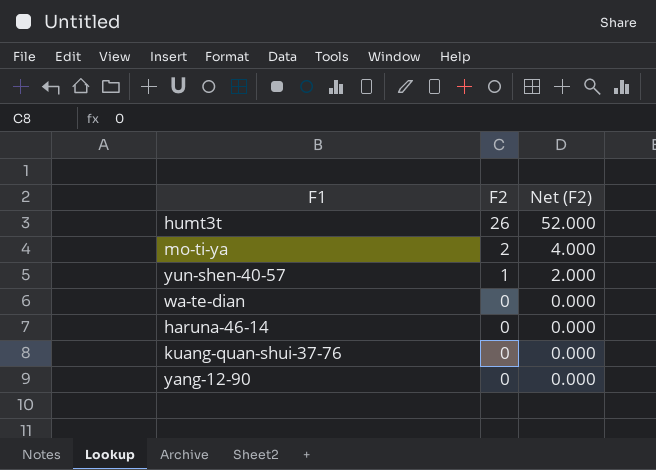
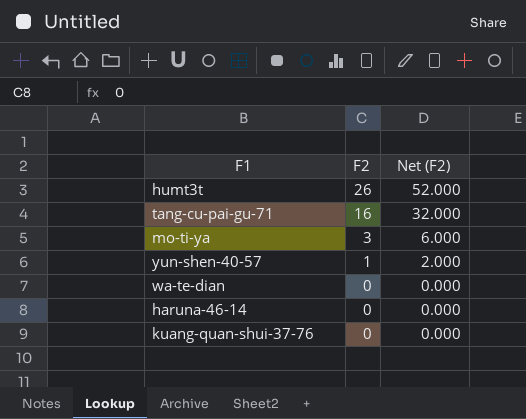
row yang-12-90: 0 | 0.000 -> none
row tang-cu-pai-gu-71: none -> 16 | 32.000
mo-ti-ya | F2: 2 -> 3
mo-ti-ya | Net (F2): 4.000 -> 6.000

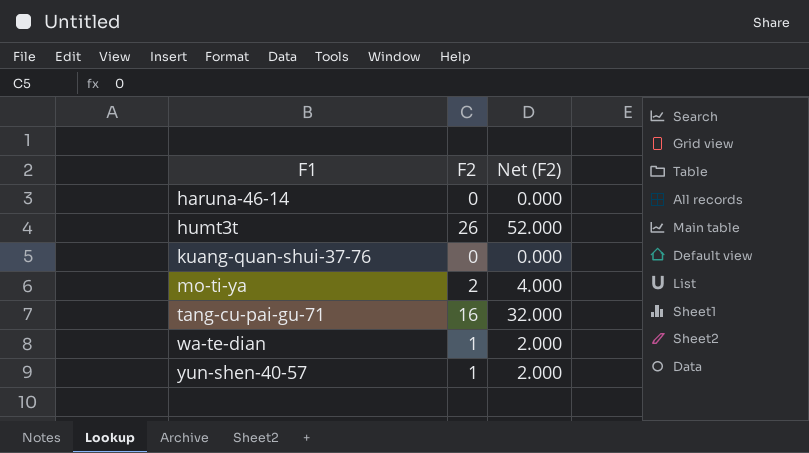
row order: F2 descending -> F1 ascending
mo-ti-ya | F2: 3 -> 2
mo-ti-ya | Net (F2): 6.000 -> 4.000
wa-te-dian | F2: 0 -> 1
wa-te-dian | Net (F2): 0.000 -> 2.000

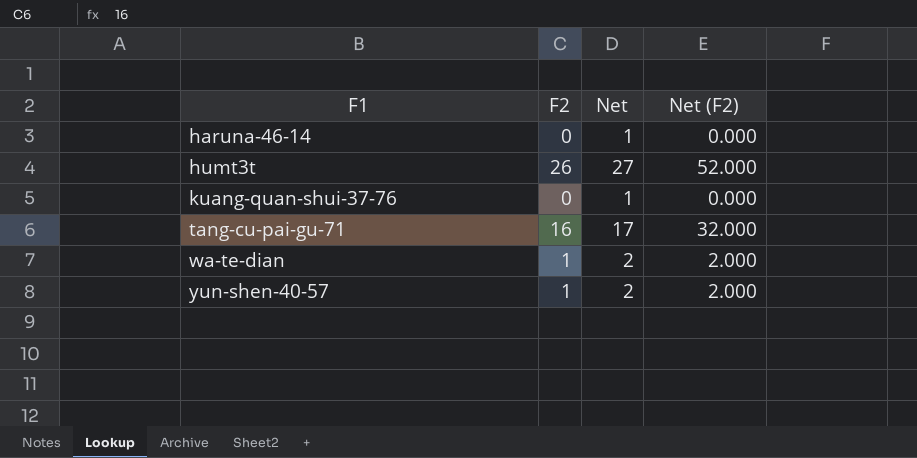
column Net | formula: none -> [F2] + 1
row mo-ti-ya: 2 | 4.000 -> none

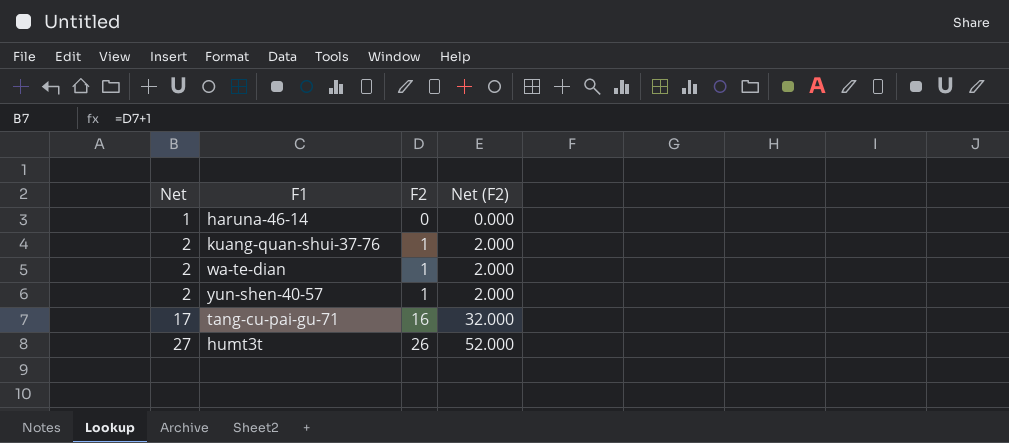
row order: F1 ascending -> Net ascending
column Net | position: 3 -> 1
kuang-quan-shui-37-76 | Net: 1 -> 2
kuang-quan-shui-37-76 | F2: 0 -> 1
kuang-quan-shui-37-76 | Net (F2): 0.000 -> 2.000

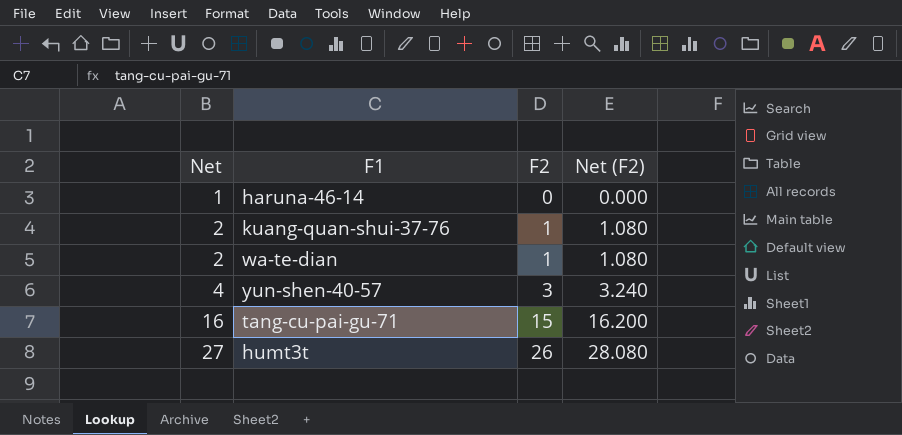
column Net (F2) | formula: [F2] * 2 -> [F2] * 1.08
yun-shen-40-57 | Net: 2 -> 4
yun-shen-40-57 | F2: 1 -> 3
tang-cu-pai-gu-71 | Net: 17 -> 16
tang-cu-pai-gu-71 | F2: 16 -> 15

